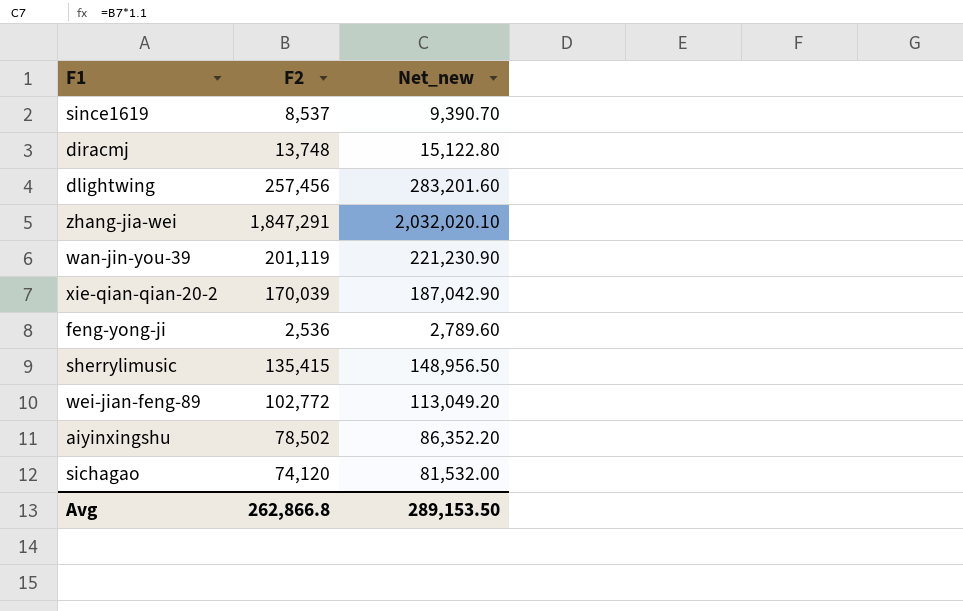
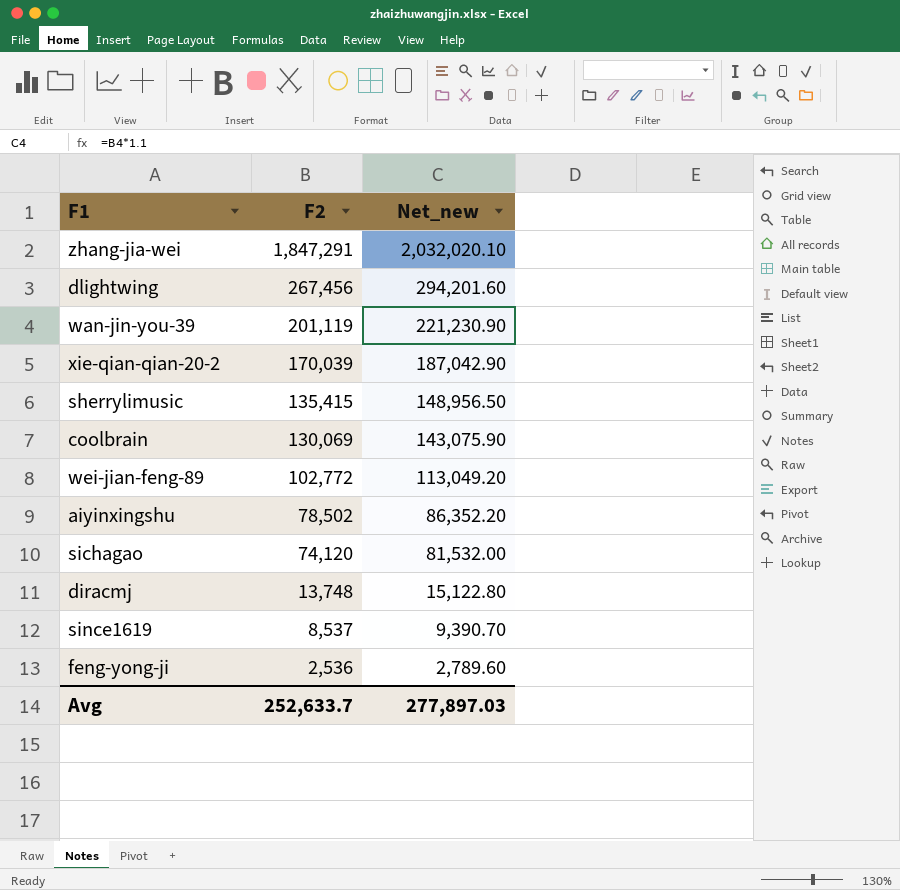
row order: none -> F2 descending
dlightwing | F2: 257,456 -> 267,456
dlightwing | Net_new: 283,201.60 -> 294,201.60
row coolbrain: none -> 130,069 | 143,075.90
Avg | F2: 262,866.8 -> 252,633.7
Avg | Net_new: 289,153.50 -> 277,897.03

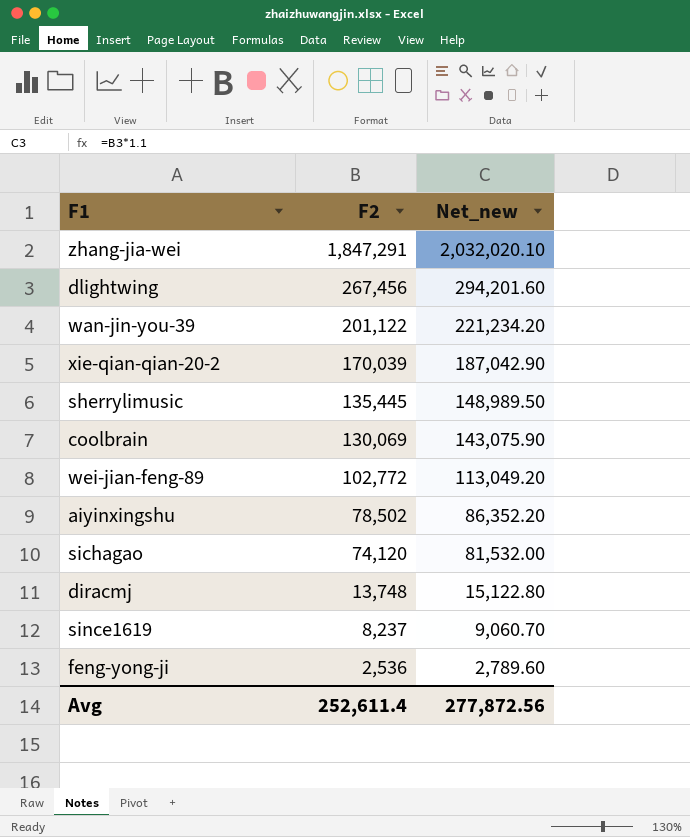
wan-jin-you-39 | F2: 201,119 -> 201,122
wan-jin-you-39 | Net_new: 221,230.90 -> 221,234.20
sherrylimusic | F2: 135,415 -> 135,445
sherrylimusic | Net_new: 148,956.50 -> 148,989.50
since1619 | F2: 8,537 -> 8,237
since1619 | Net_new: 9,390.70 -> 9,060.70
Avg | F2: 252,633.7 -> 252,611.4
Avg | Net_new: 277,897.03 -> 277,872.56

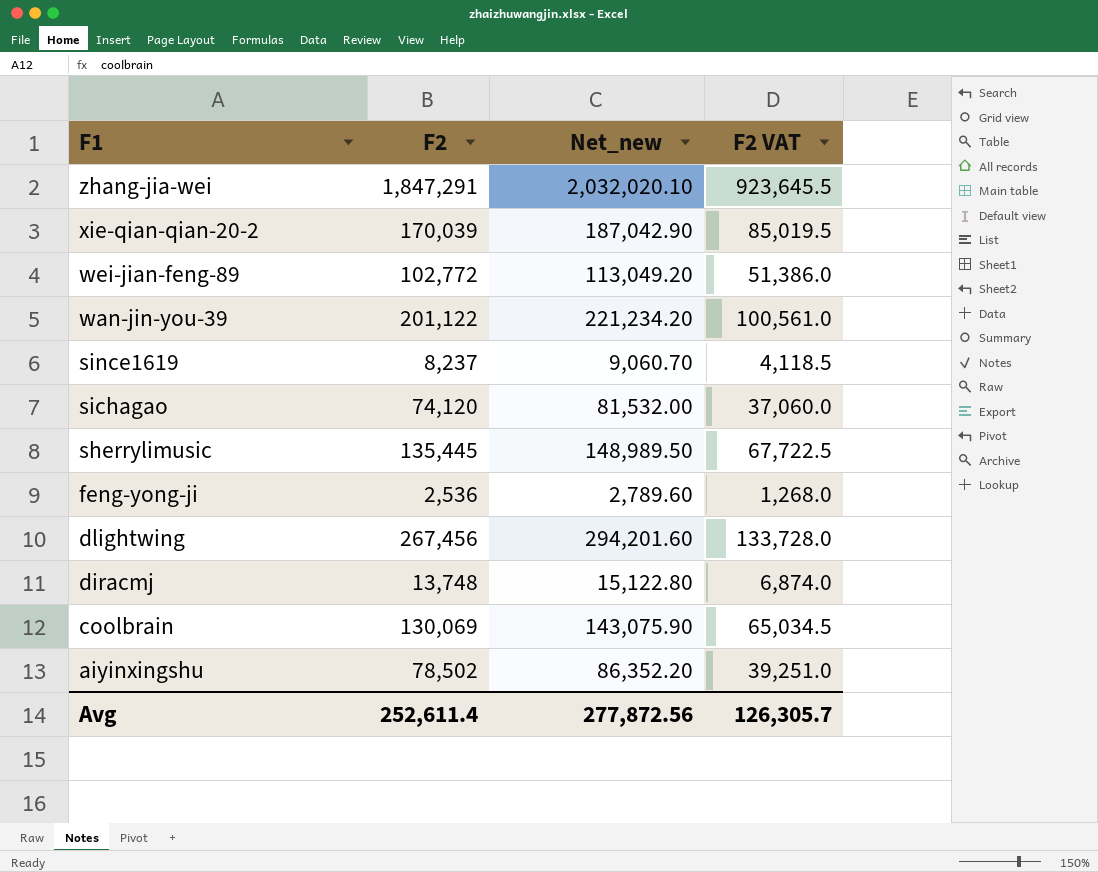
row order: F2 descending -> F1 descending
column F2 VAT | formula: none -> [F2] * 0.5

